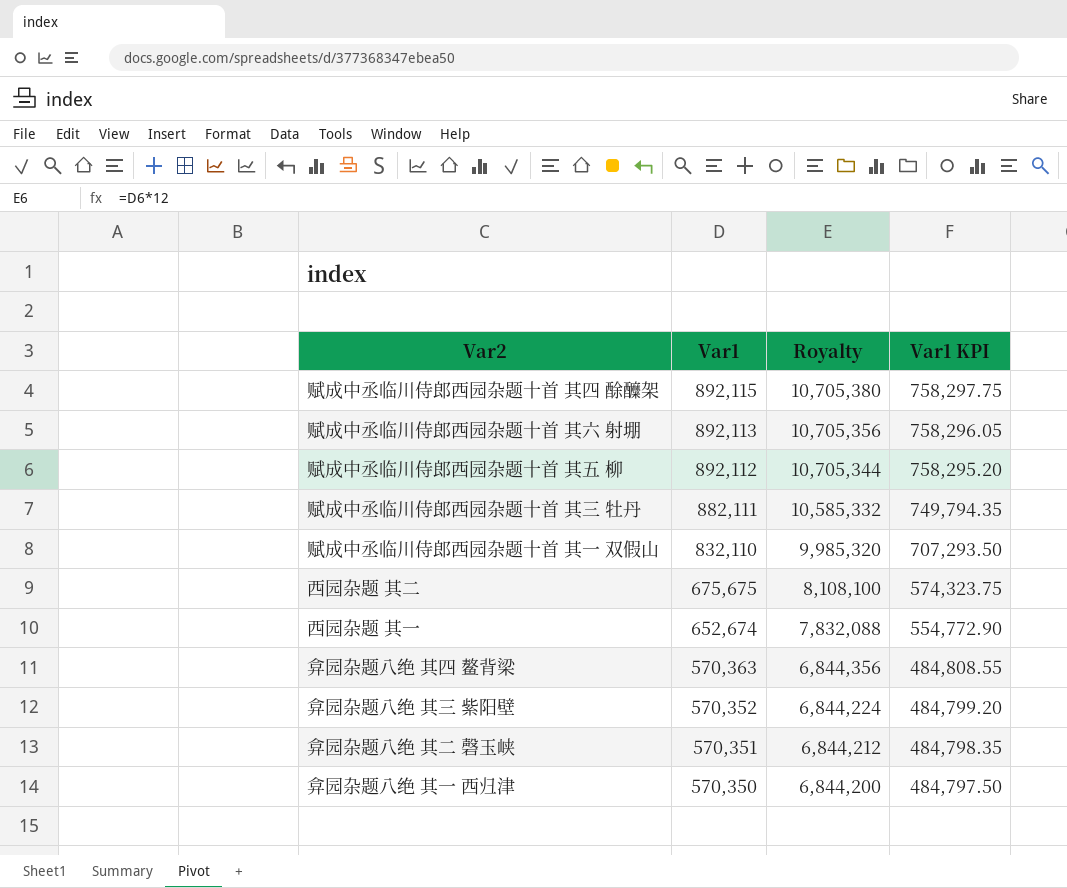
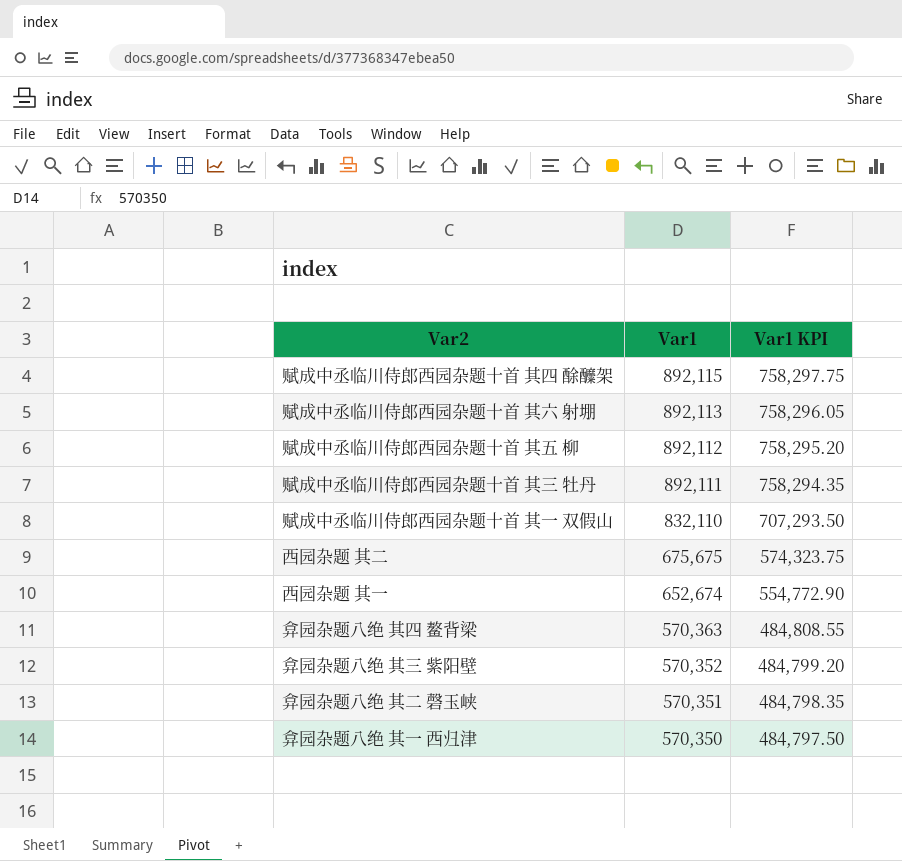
column Royalty | formula: [Var1] * 12 -> none
赋成中丞临川侍郎西园杂题十首 其三 牡丹 | Var1: 882,111 -> 892,111
赋成中丞临川侍郎西园杂题十首 其三 牡丹 | Var1 KPI: 749,794.35 -> 758,294.35

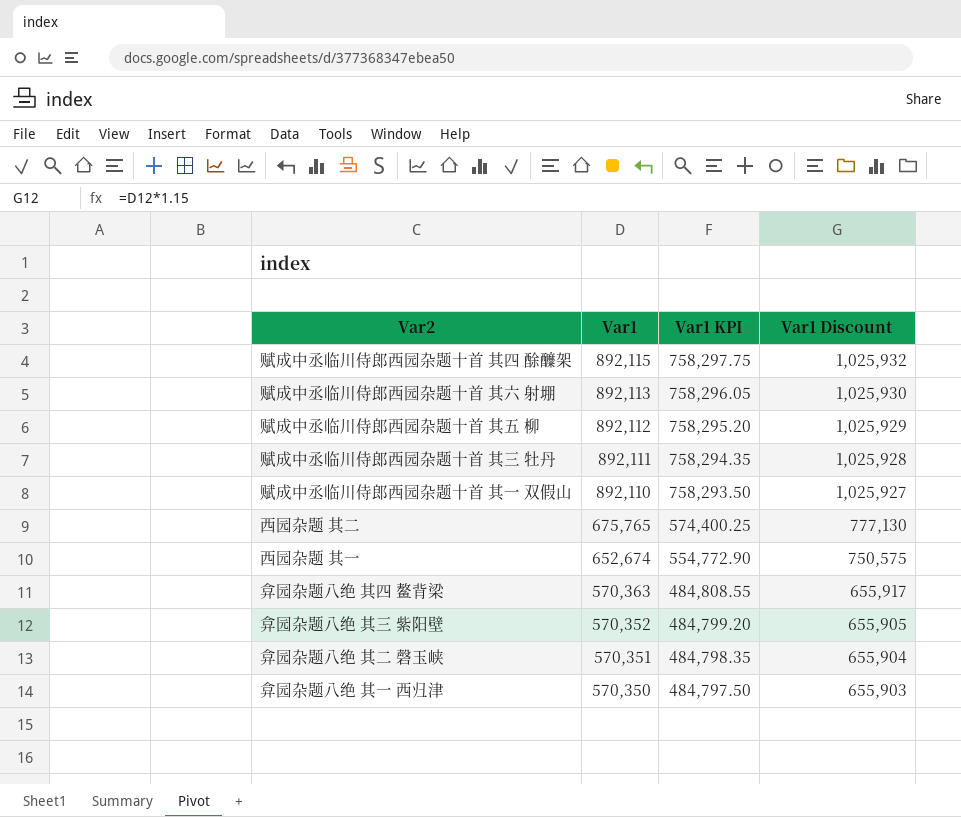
column Var1 Discount | formula: none -> [Var1] * 1.15
赋成中丞临川侍郎西园杂题十首 其一 双假山 | Var1: 832,110 -> 892,110
赋成中丞临川侍郎西园杂题十首 其一 双假山 | Var1 KPI: 707,293.50 -> 758,293.50
西园杂题 其二 | Var1: 675,675 -> 675,765
西园杂题 其二 | Var1 KPI: 574,323.75 -> 574,400.25

